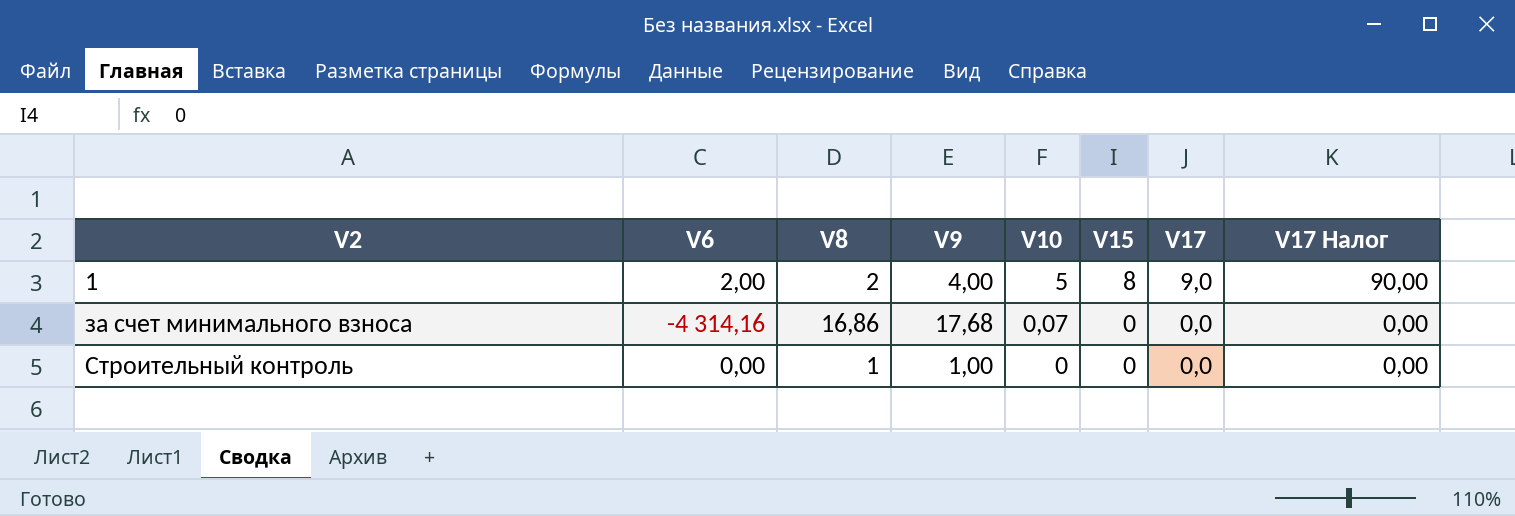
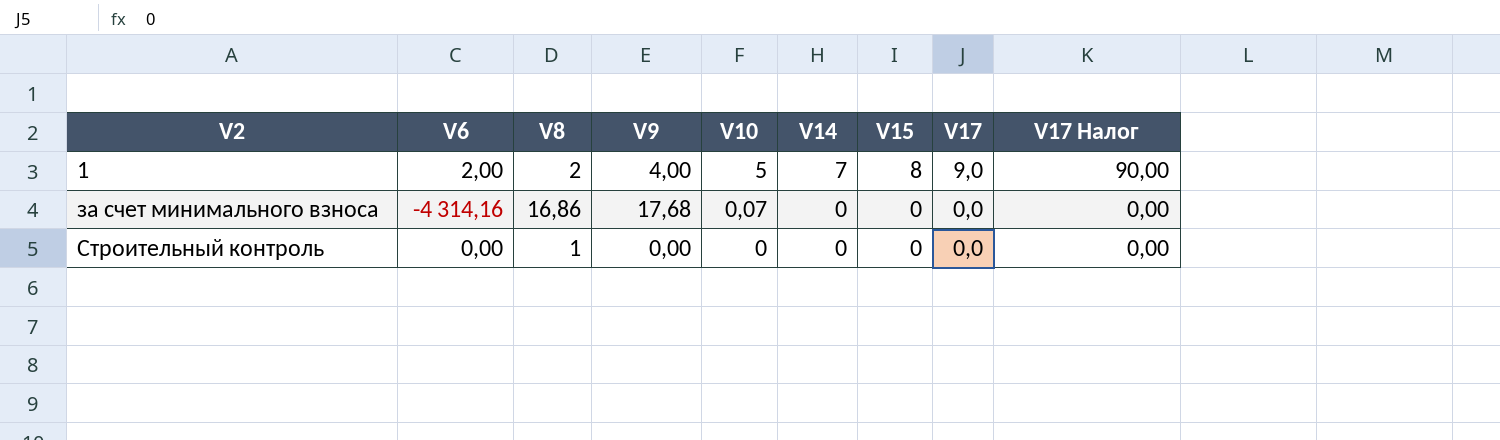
column V14 | position: none -> 6
Строительный контроль | V9: 1,00 -> 0,00

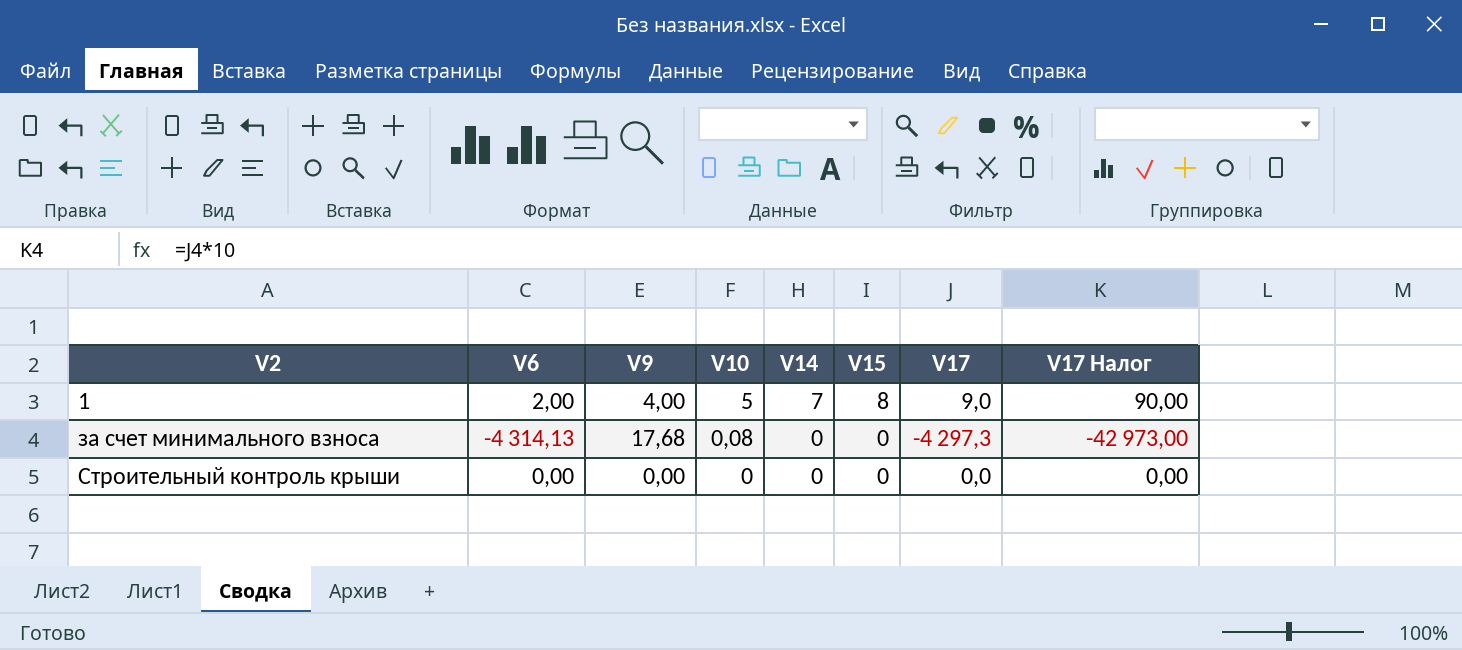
column V8 | position: 3 -> none
row Строительный контроль: 0,00 | 1 | 0,00 | 0 | 0 | 0 | 0,0 | 0,00 -> none
за счет минимального взноса | V6: -4 314,16 -> -4 314,13
за счет минимального взноса | V10: 0,07 -> 0,08
за счет минимального взноса | V17: 0,0 -> -4 297,3
за счет минимального взноса | V17 Налог: 0,00 -> -42 973,00
row Строительный контроль крыши: none -> 0,00 | 0,00 | 0 | 0 | 0 | 0,0 | 0,00

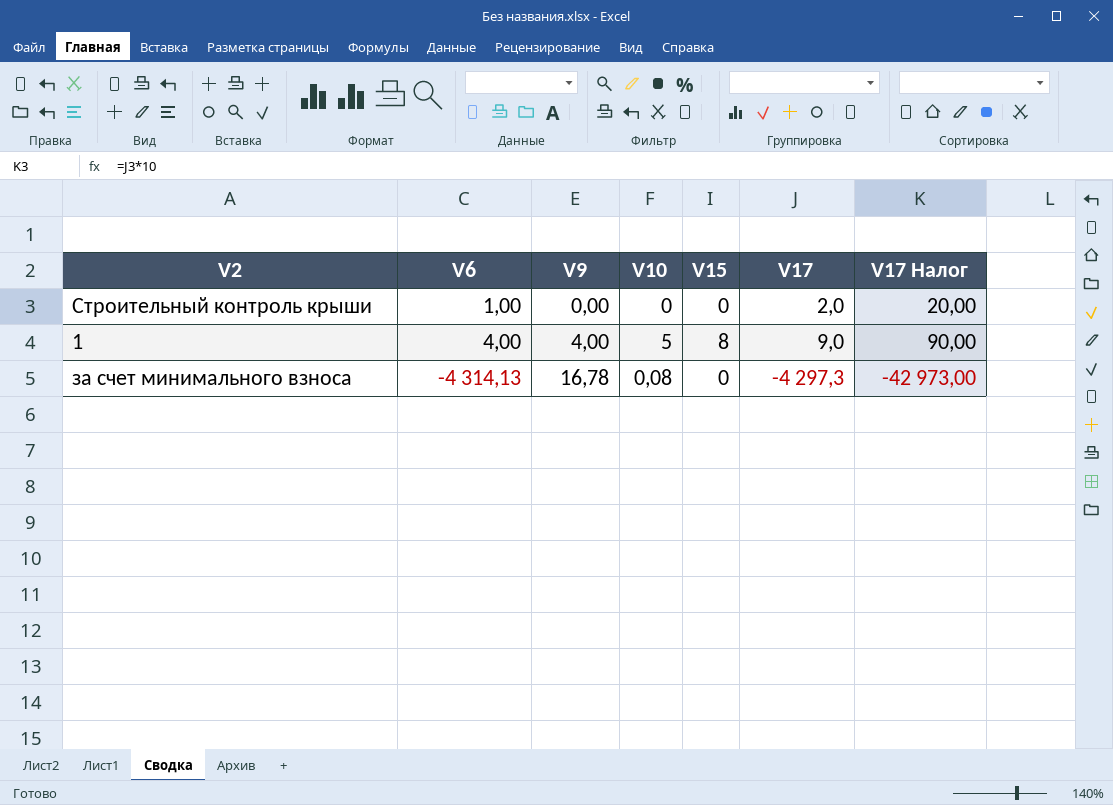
row order: V2 ascending -> V9 ascending
column V14 | position: 5 -> none
Строительный контроль крыши | V6: 0,00 -> 1,00
Строительный контроль крыши | V17: 0,0 -> 2,0
Строительный контроль крыши | V17 Налог: 0,00 -> 20,00
1 | V6: 2,00 -> 4,00
за счет минимального взноса | V9: 17,68 -> 16,78

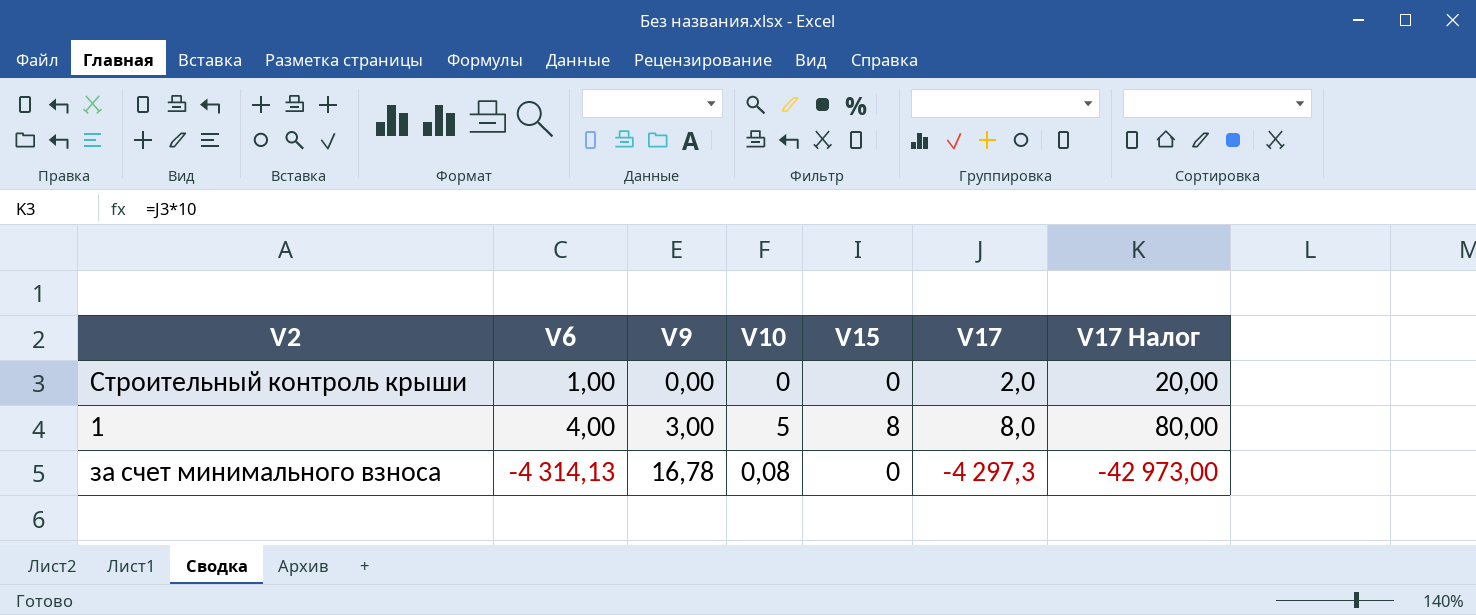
1 | V9: 4,00 -> 3,00
1 | V17: 9,0 -> 8,0
1 | V17 Налог: 90,00 -> 80,00

